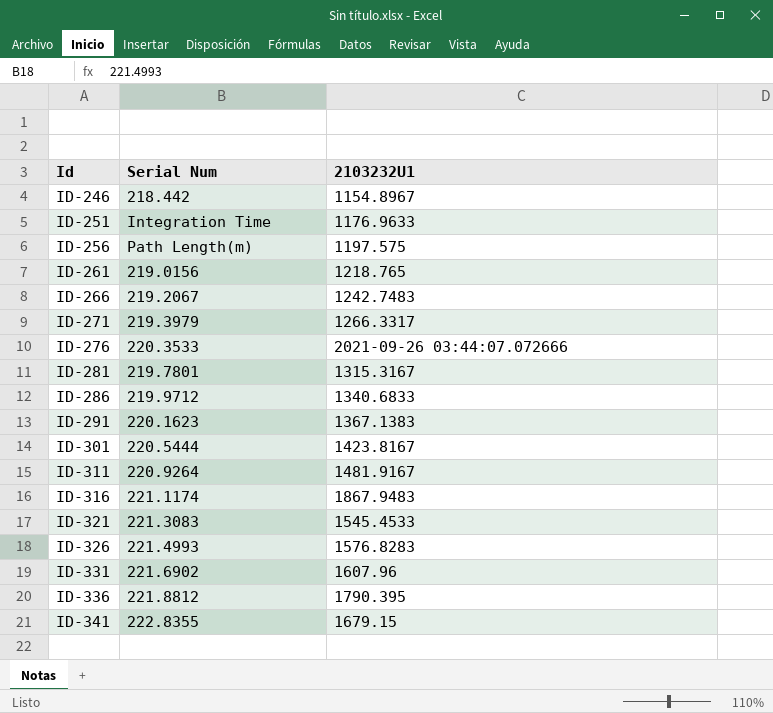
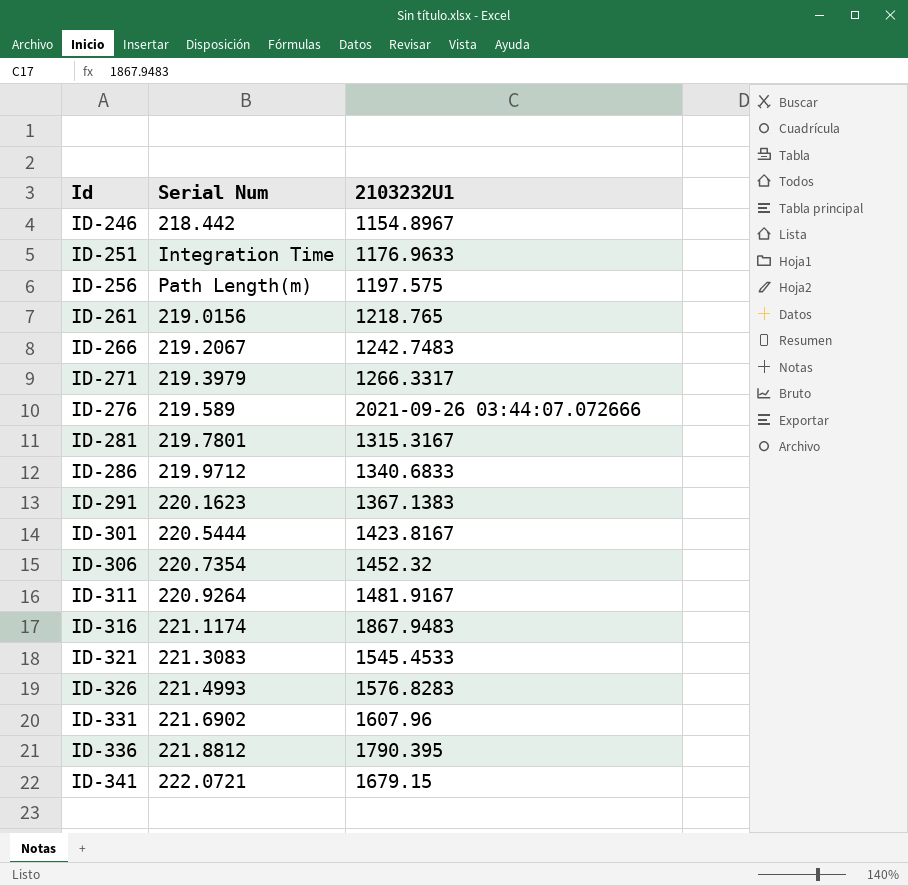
ID-276 | Serial Num: 220.3533 -> 219.589
row ID-306: none -> 220.7354 | 1452.32
ID-341 | Serial Num: 222.8355 -> 222.0721

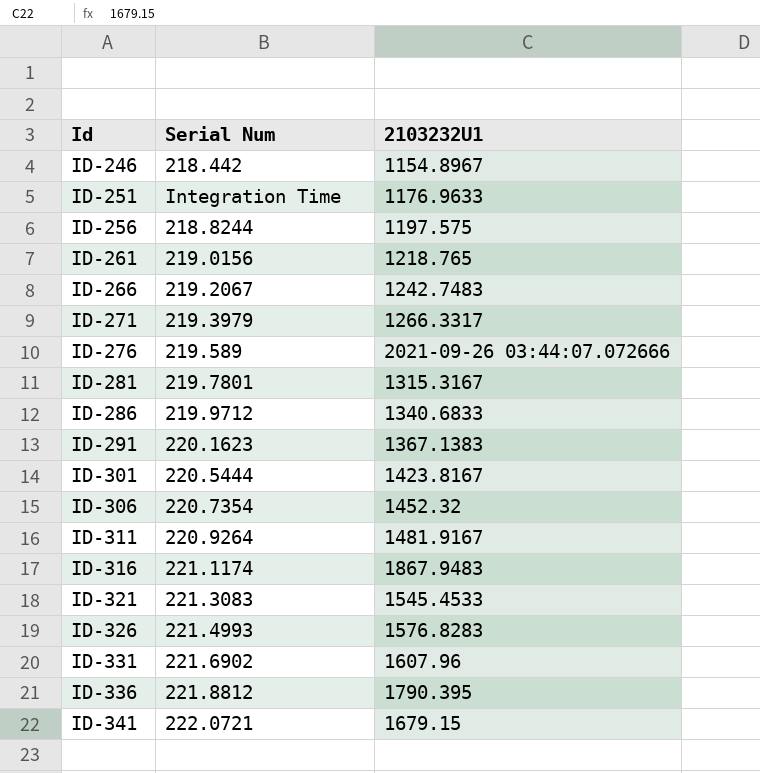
ID-256 | Serial Num: Path Length(m) -> 218.8244

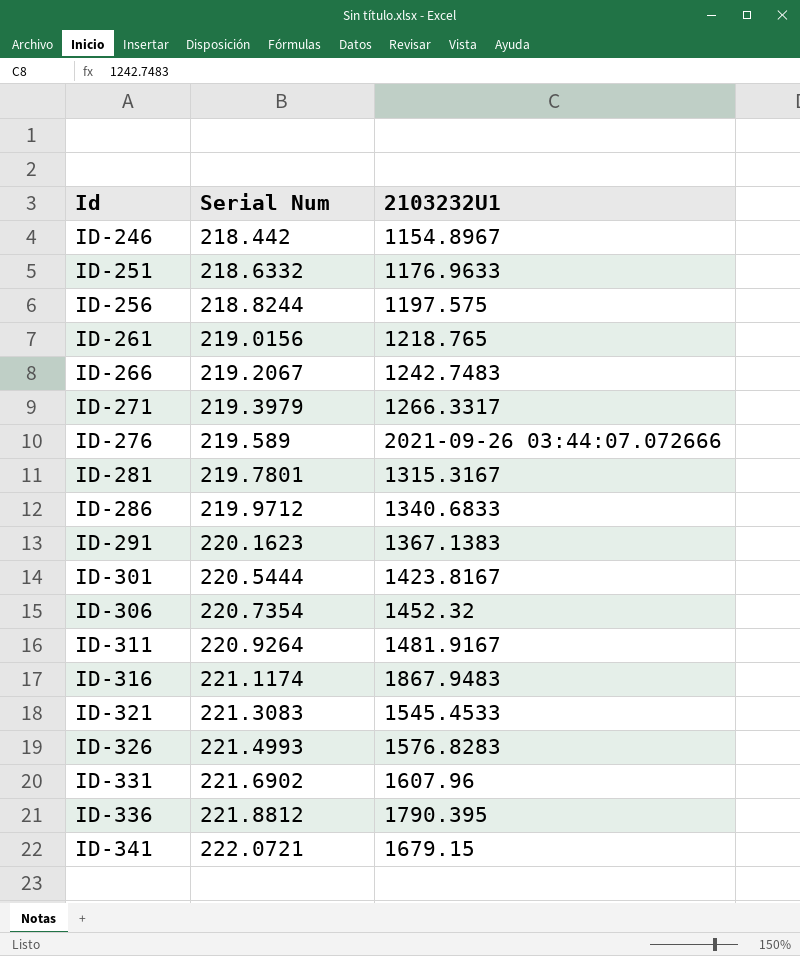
ID-251 | Serial Num: Integration Time -> 218.6332

